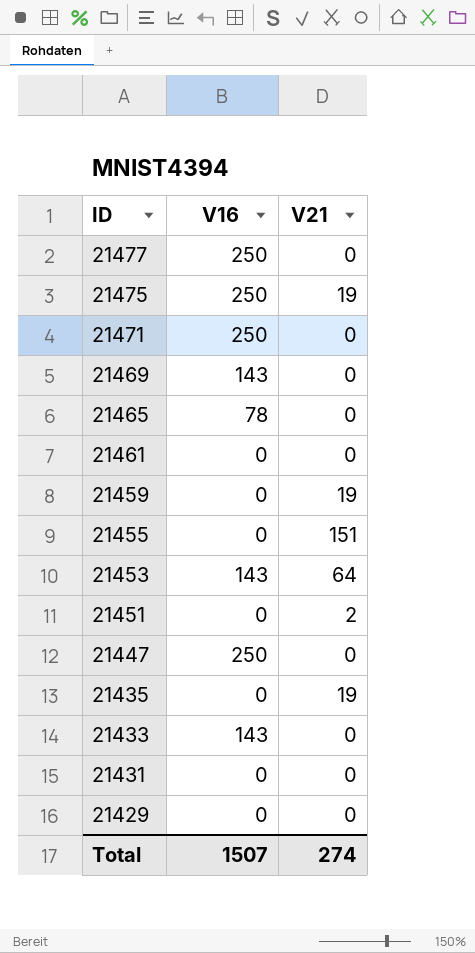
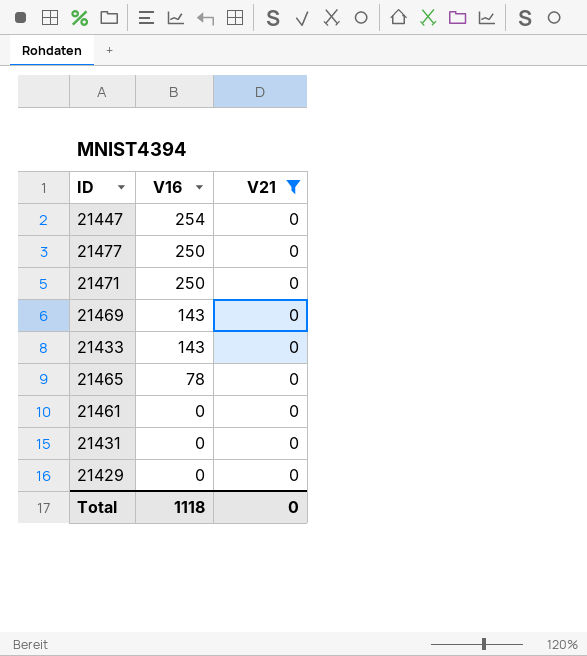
filter: none -> V21 = 0
row order: ID descending -> V16 descending
21447 | V16: 250 -> 254
Total | V16: 1507 -> 1118
Total | V21: 274 -> 0

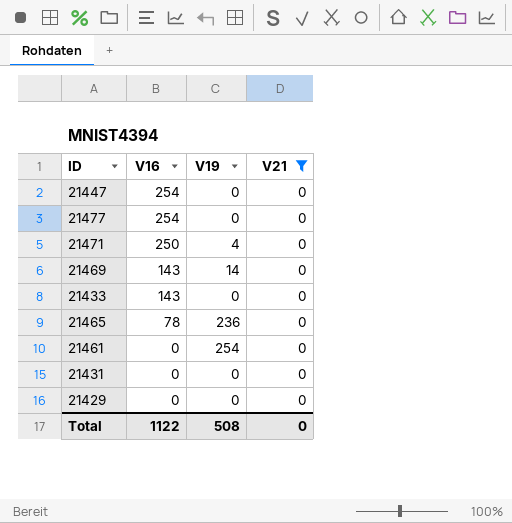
column V19 | position: none -> 3
21477 | V16: 250 -> 254
Total | V16: 1118 -> 1122

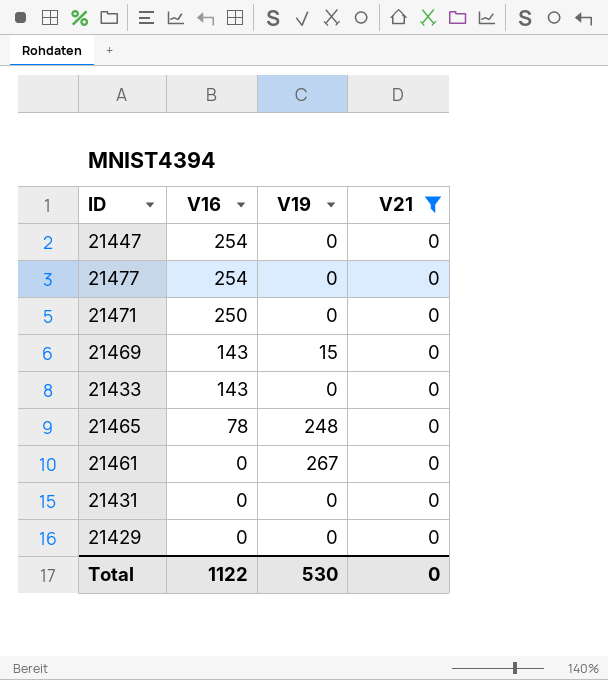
21471 | V19: 4 -> 0
21469 | V19: 14 -> 15
21465 | V19: 236 -> 248
21461 | V19: 254 -> 267
Total | V19: 508 -> 530

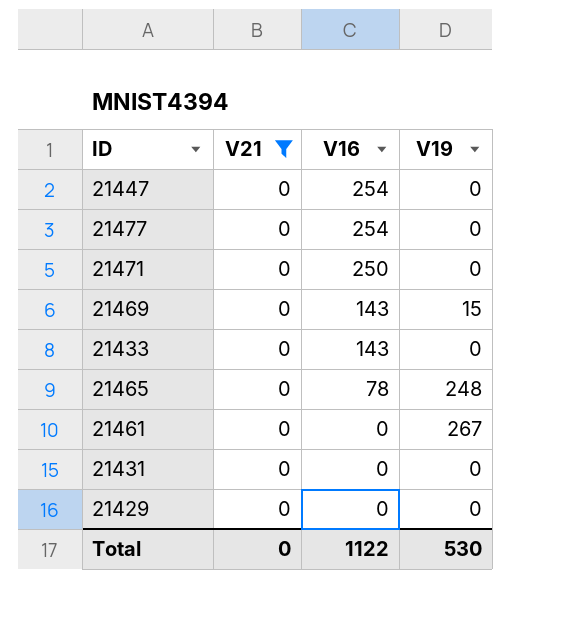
column V21 | position: 4 -> 2

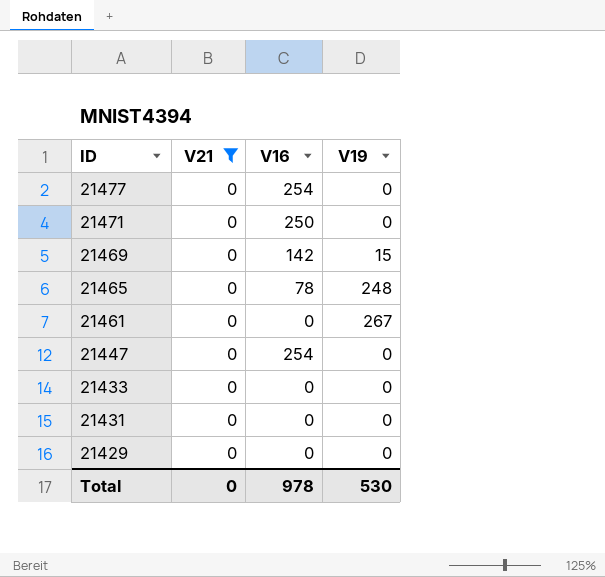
row order: V16 descending -> ID descending
21469 | V16: 143 -> 142
21433 | V16: 143 -> 0
Total | V16: 1122 -> 978

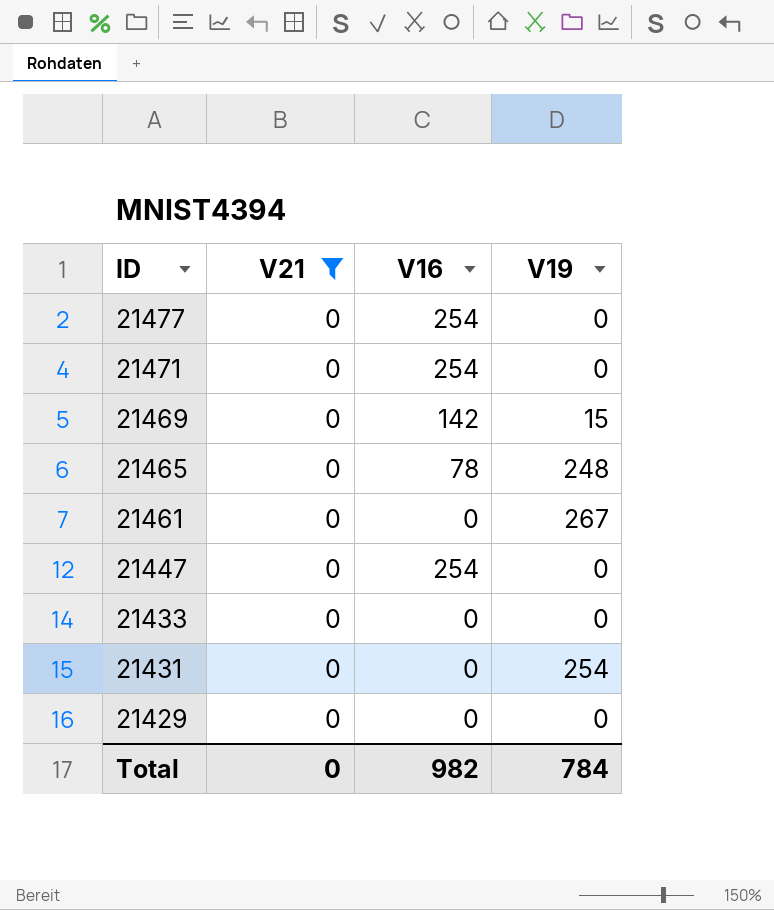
21471 | V16: 250 -> 254
21431 | V19: 0 -> 254
Total | V16: 978 -> 982
Total | V19: 530 -> 784

